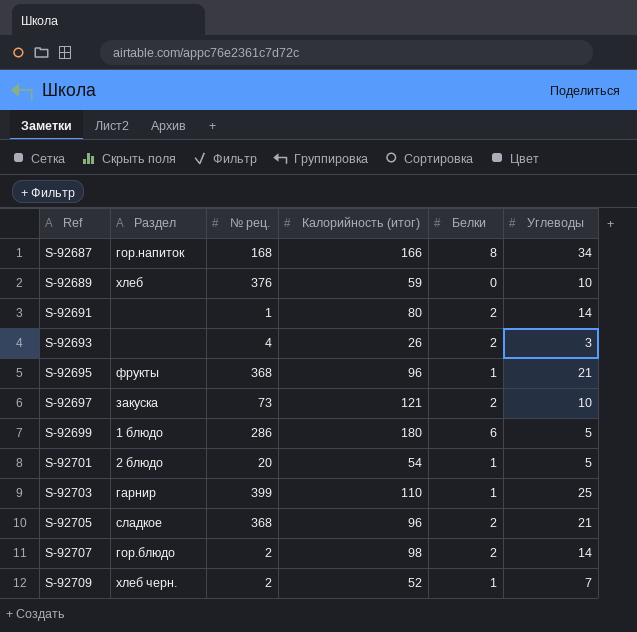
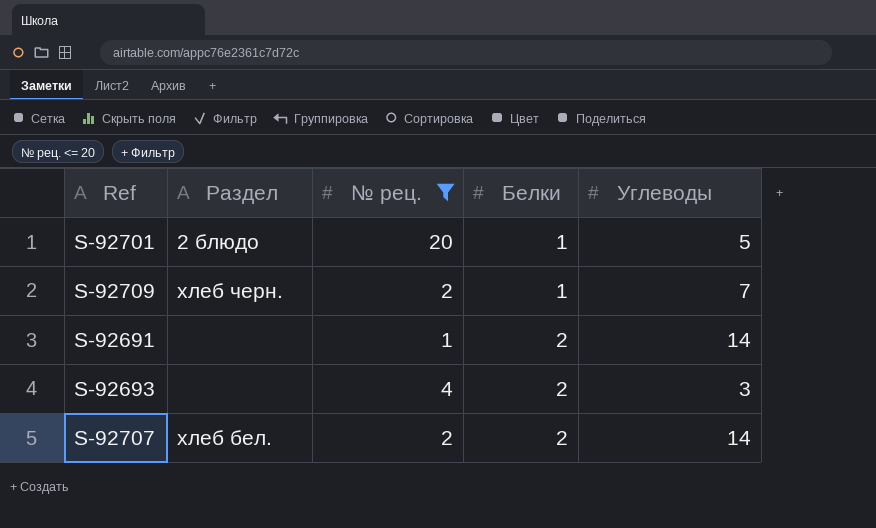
filter: none -> № рец. <= 20
row order: Ref ascending -> Белки ascending
column Калорийность (итог) | position: 4 -> none
S-92707 | Раздел: гор.блюдо -> хлеб бел.

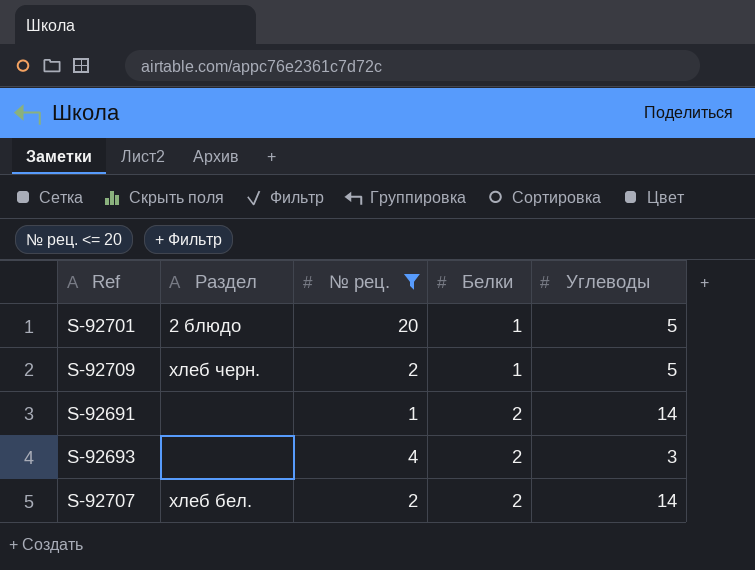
S-92709 | Углеводы: 7 -> 5

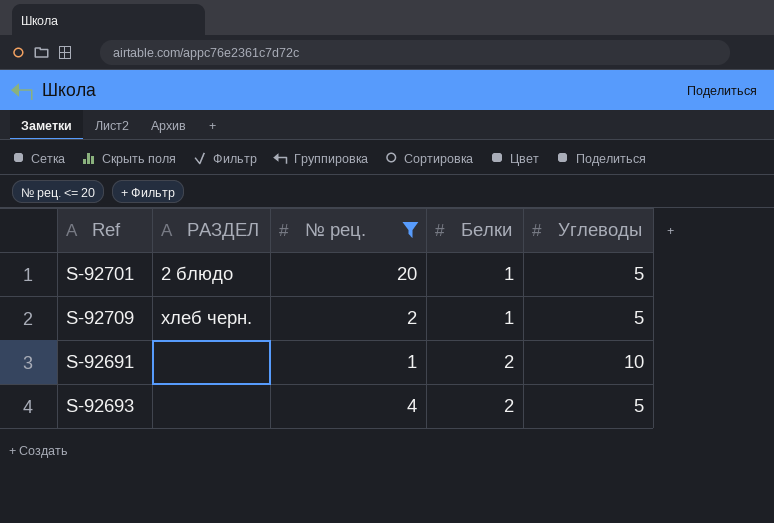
column name: Раздел -> РАЗДЕЛ
row S-92707: хлеб бел. | 2 | 2 | 14 -> none
S-92691 | Углеводы: 14 -> 10
S-92693 | Углеводы: 3 -> 5

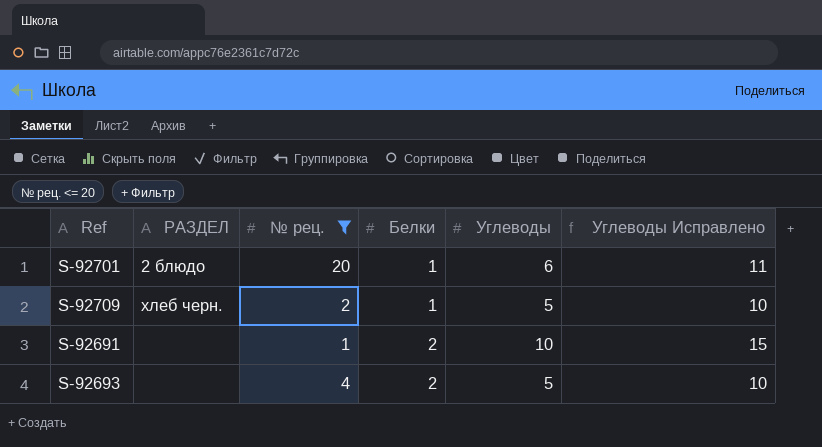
column Углеводы Исправлено | formula: none -> [Углеводы] + 5
S-92701 | Углеводы: 5 -> 6

